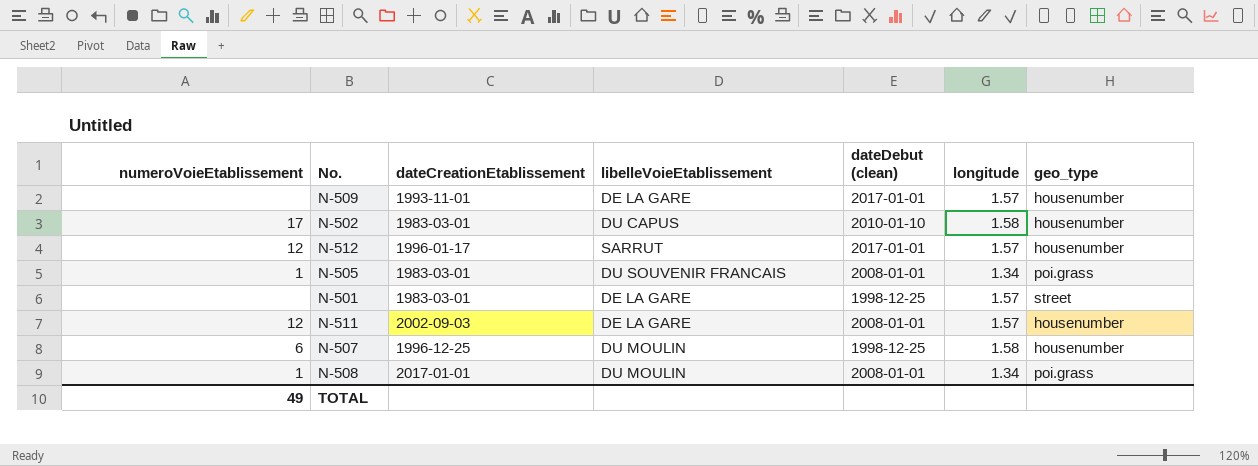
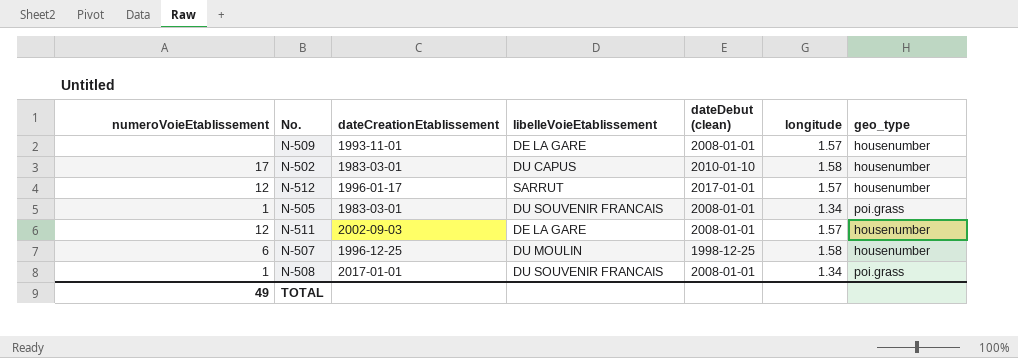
row N-501: none | 1983-03-01 | DE LA GARE | 1998-12-25 | 1.57 | street -> none
N-509 | dateDebut (clean): 2017-01-01 -> 2008-01-01
N-508 | libelleVoieEtablissement: DU MOULIN -> DU SOUVENIR FRANCAIS

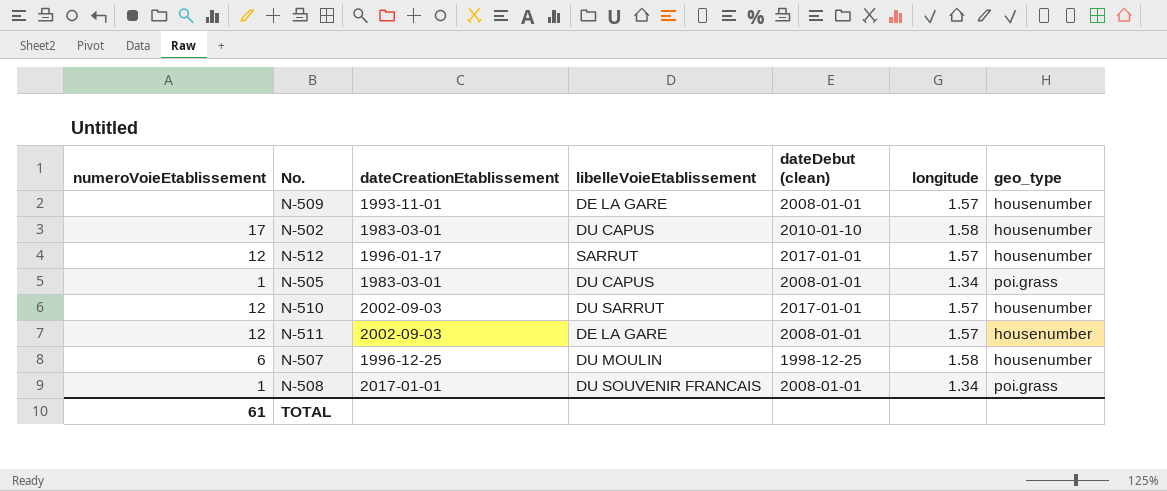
N-505 | libelleVoieEtablissement: DU SOUVENIR FRANCAIS -> DU CAPUS
row N-510: none -> 12 | 2002-09-03 | DU SARRUT | 2017-01-01 | 1.57 | housenumber
TOTAL | numeroVoieEtablissement: 49 -> 61

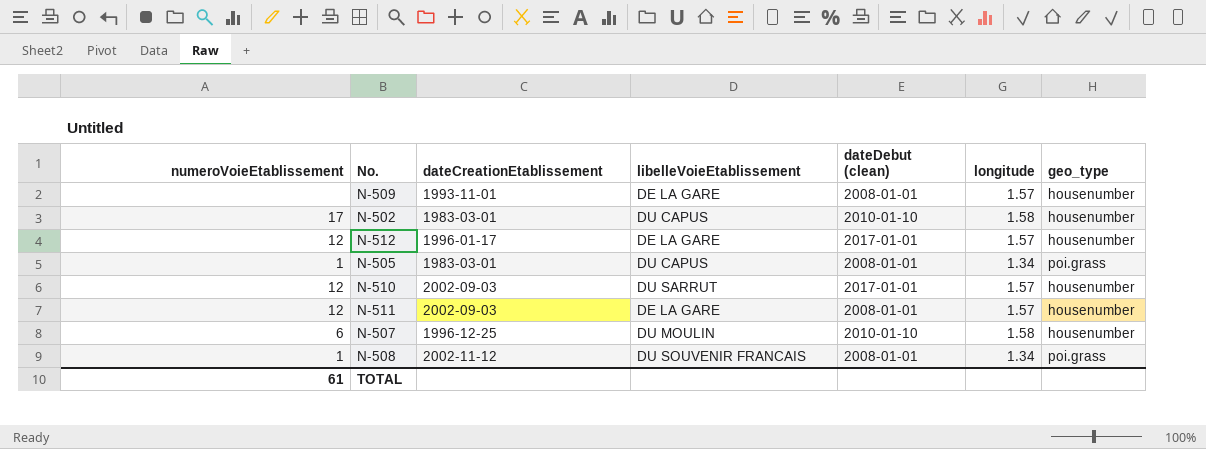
N-512 | libelleVoieEtablissement: SARRUT -> DE LA GARE
N-507 | dateDebut (clean): 1998-12-25 -> 2010-01-10
N-508 | dateCreationEtablissement: 2017-01-01 -> 2002-11-12

